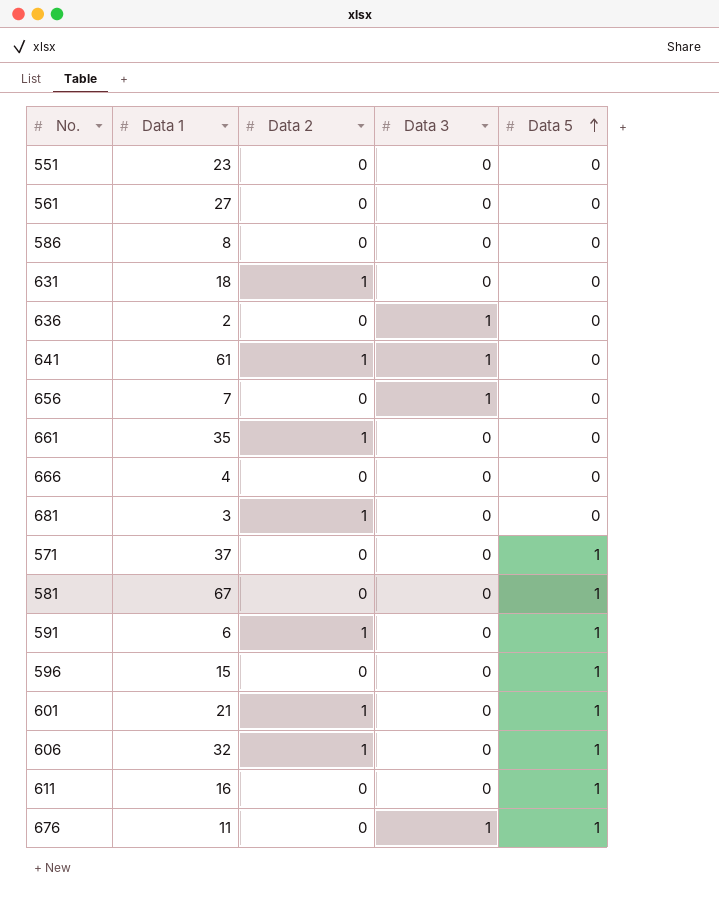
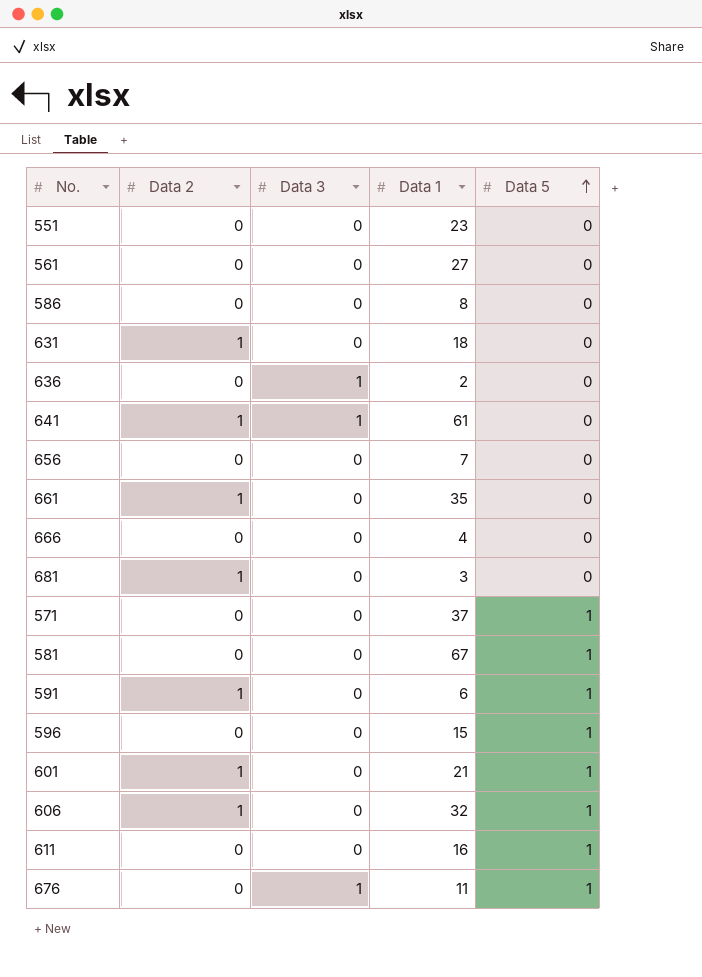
column Data 1 | position: 2 -> 4
656 | Data 3: 1 -> 0

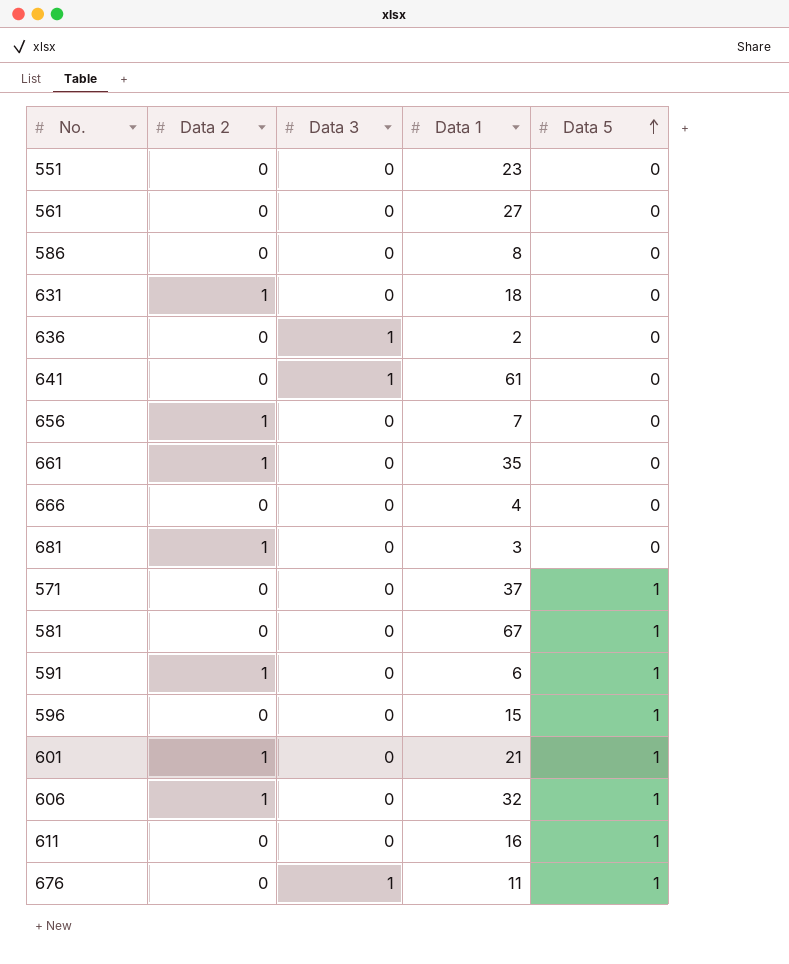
641 | Data 2: 1 -> 0
656 | Data 2: 0 -> 1

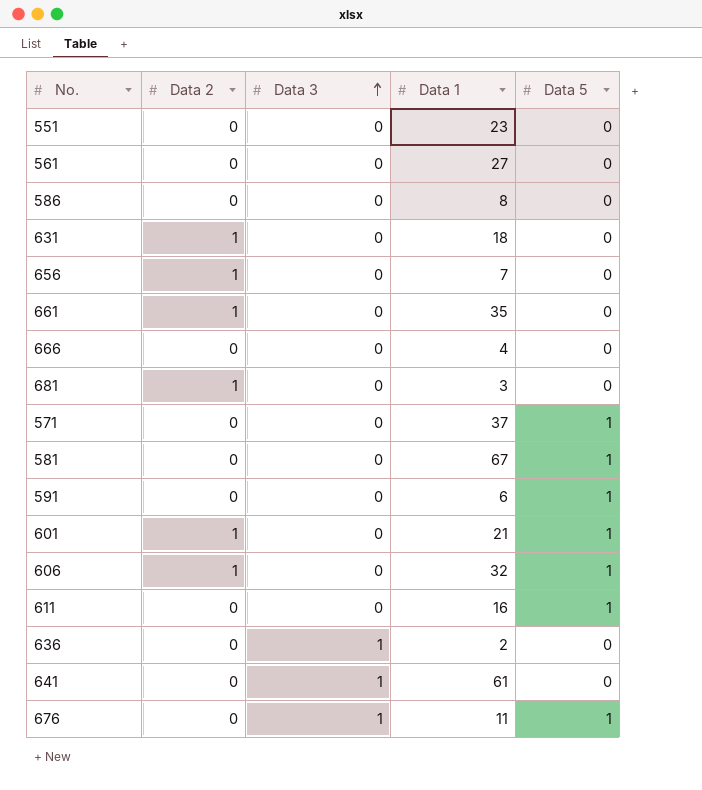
row order: Data 5 ascending -> Data 3 ascending
row 596: 0 | 0 | 15 | 1 -> none
591 | Data 2: 1 -> 0

